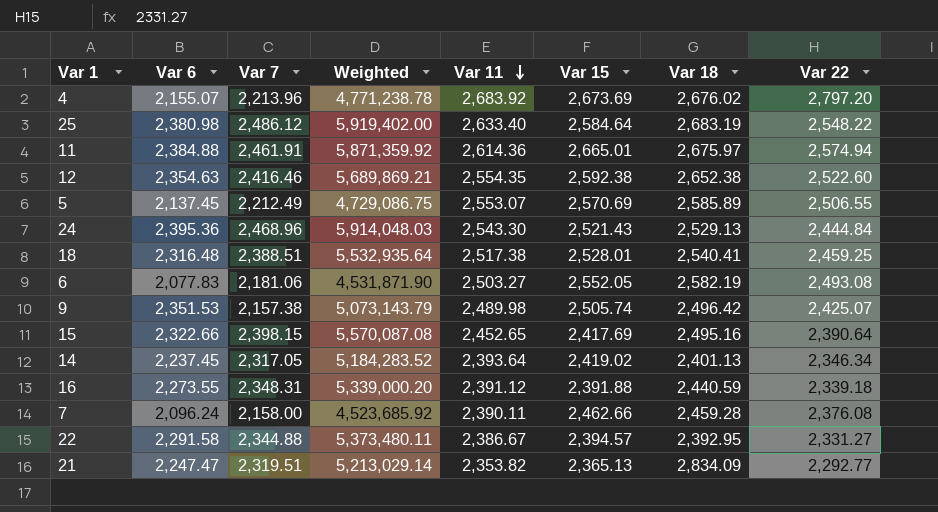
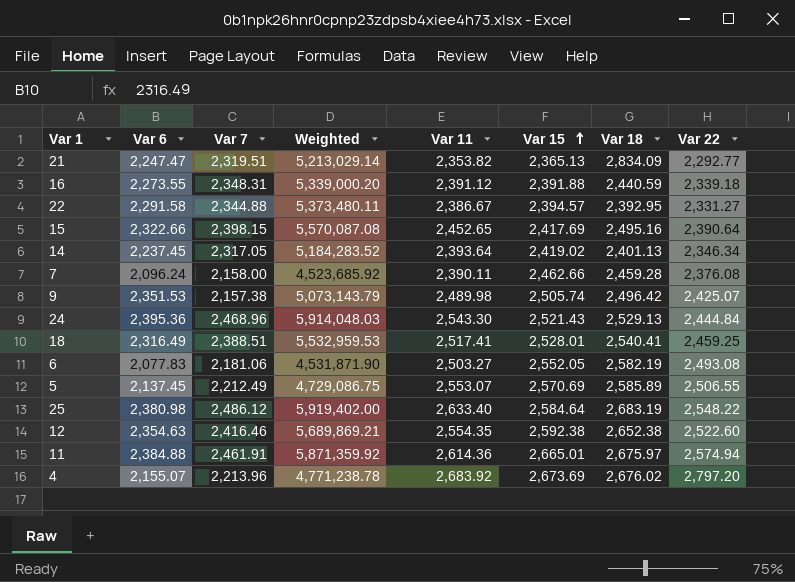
row order: Var 11 descending -> Var 15 ascending
18 | Var 6: 2,316.48 -> 2,316.49
18 | Weighted: 5,532,935.64 -> 5,532,959.53
18 | Var 11: 2,517.38 -> 2,517.41

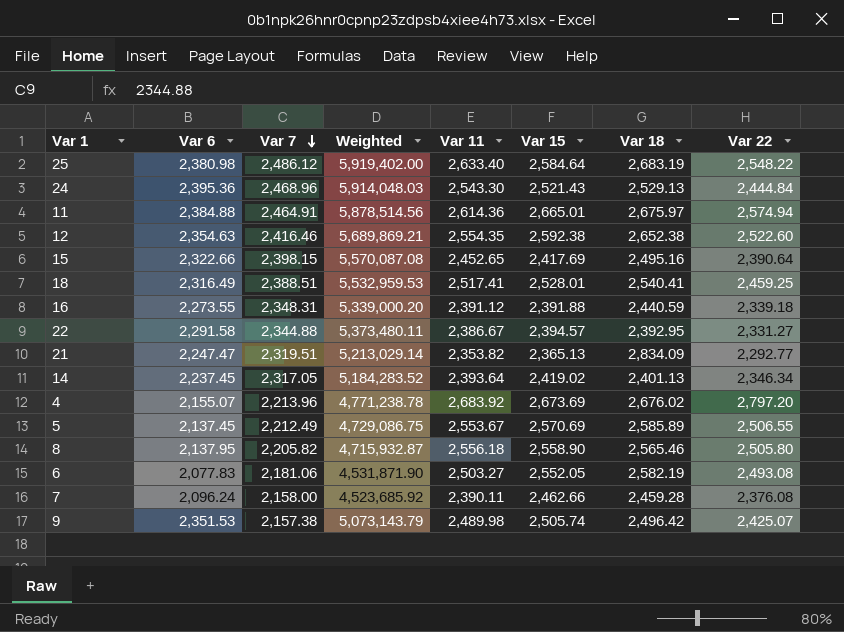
row order: Var 15 ascending -> Var 7 descending
11 | Var 7: 2,461.91 -> 2,464.91
11 | Weighted: 5,871,359.92 -> 5,878,514.56
5 | Var 11: 2,553.07 -> 2,553.67
row 8: none -> 2,137.95 | 2,205.82 | 4,715,932.87 | 2,556.18 | 2,558.90 | 2,565.46 | 2,505.80

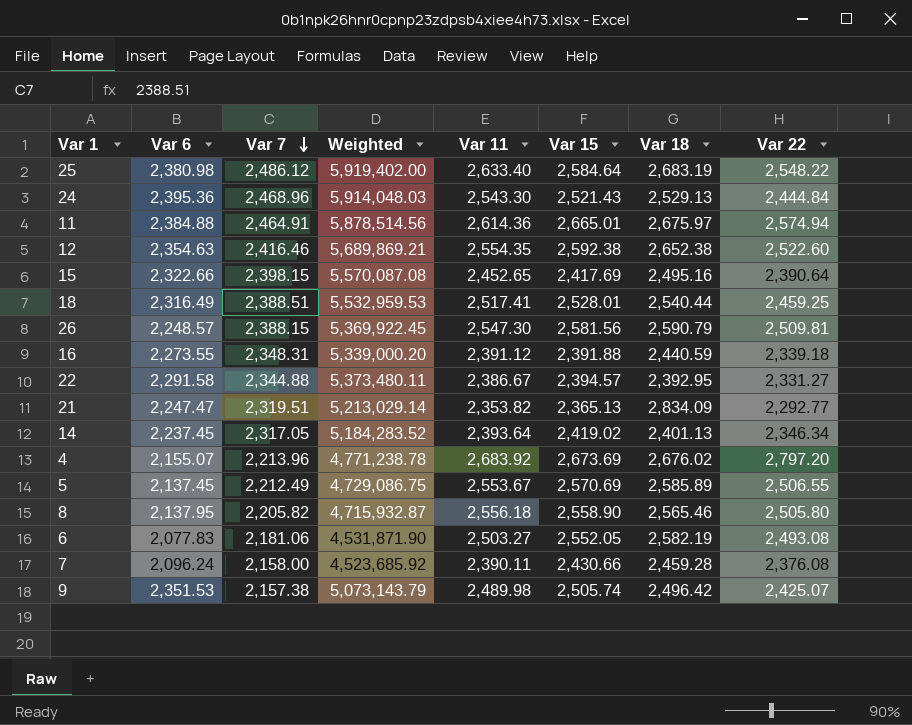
18 | Var 18: 2,540.41 -> 2,540.44
row 26: none -> 2,248.57 | 2,388.15 | 5,369,922.45 | 2,547.30 | 2,581.56 | 2,590.79 | 2,509.81
7 | Var 15: 2,462.66 -> 2,430.66

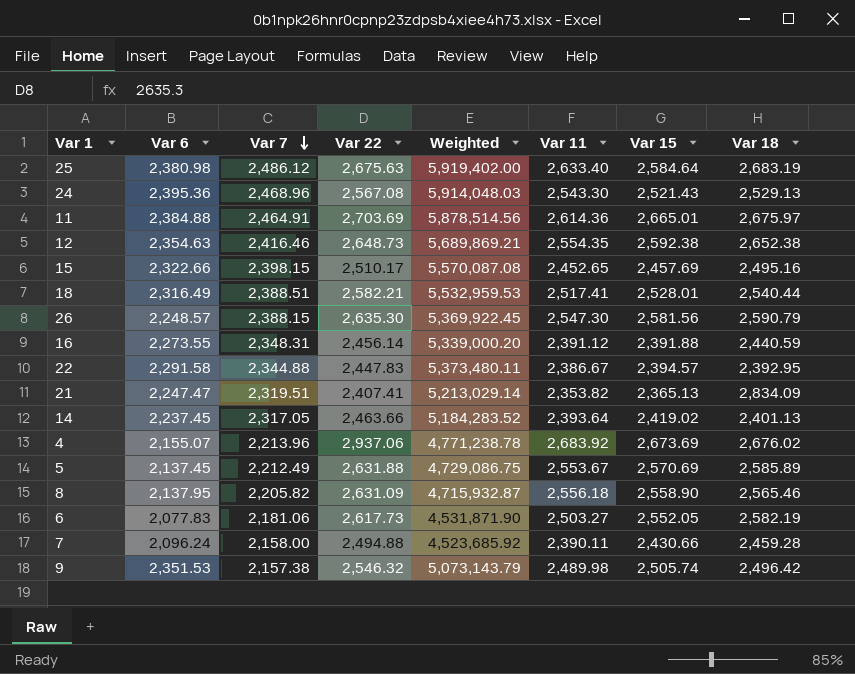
column Var 22 | position: 8 -> 4
25 | Var 22: 2,548.22 -> 2,675.63
24 | Var 22: 2,444.84 -> 2,567.08
11 | Var 22: 2,574.94 -> 2,703.69
12 | Var 22: 2,522.60 -> 2,648.73
15 | Var 22: 2,390.64 -> 2,510.17
15 | Var 15: 2,417.69 -> 2,457.69
18 | Var 22: 2,459.25 -> 2,582.21
26 | Var 22: 2,509.81 -> 2,635.30
16 | Var 22: 2,339.18 -> 2,456.14
22 | Var 22: 2,331.27 -> 2,447.83
21 | Var 22: 2,292.77 -> 2,407.41
14 | Var 22: 2,346.34 -> 2,463.66
4 | Var 22: 2,797.20 -> 2,937.06
5 | Var 22: 2,506.55 -> 2,631.88
8 | Var 22: 2,505.80 -> 2,631.09
6 | Var 22: 2,493.08 -> 2,617.73
7 | Var 22: 2,376.08 -> 2,494.88
9 | Var 22: 2,425.07 -> 2,546.32

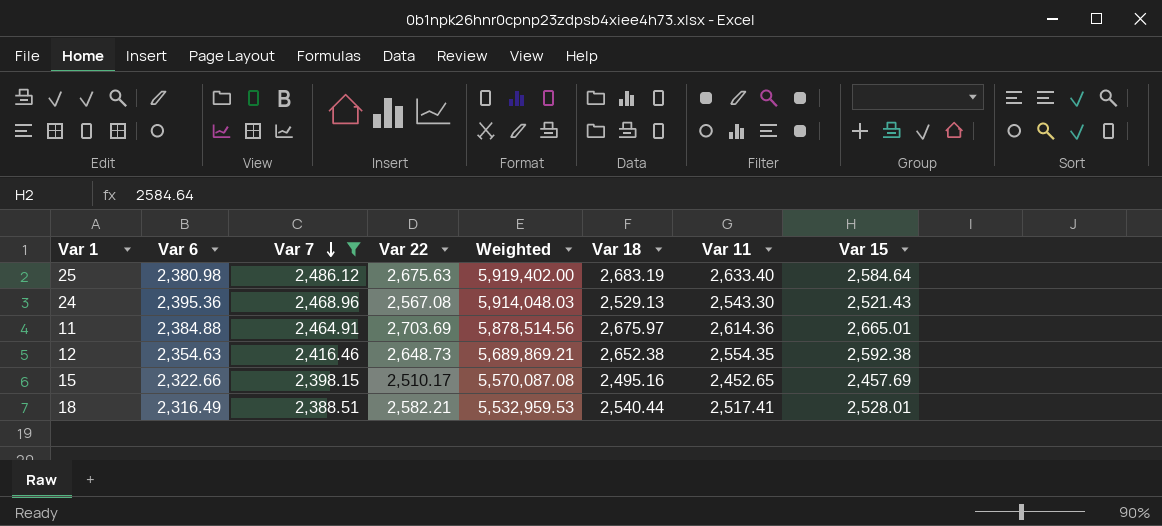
filter: none -> Var 7 >= 2,388.51
column Var 18 | position: 8 -> 6

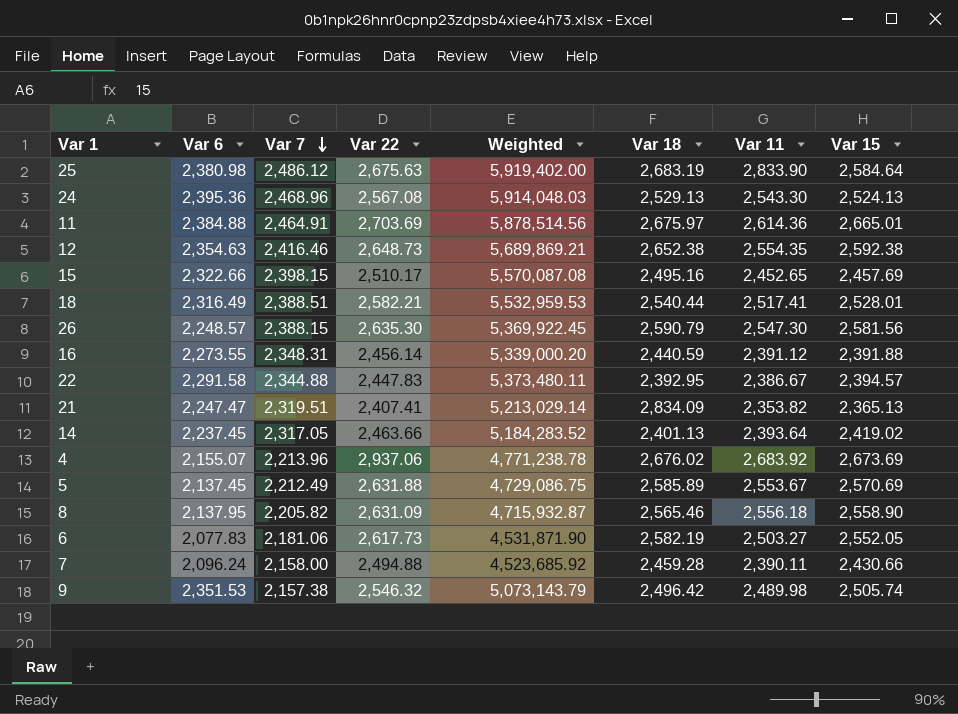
filter: Var 7 >= 2,388.51 -> none
25 | Var 11: 2,633.40 -> 2,833.90
24 | Var 15: 2,521.43 -> 2,524.13

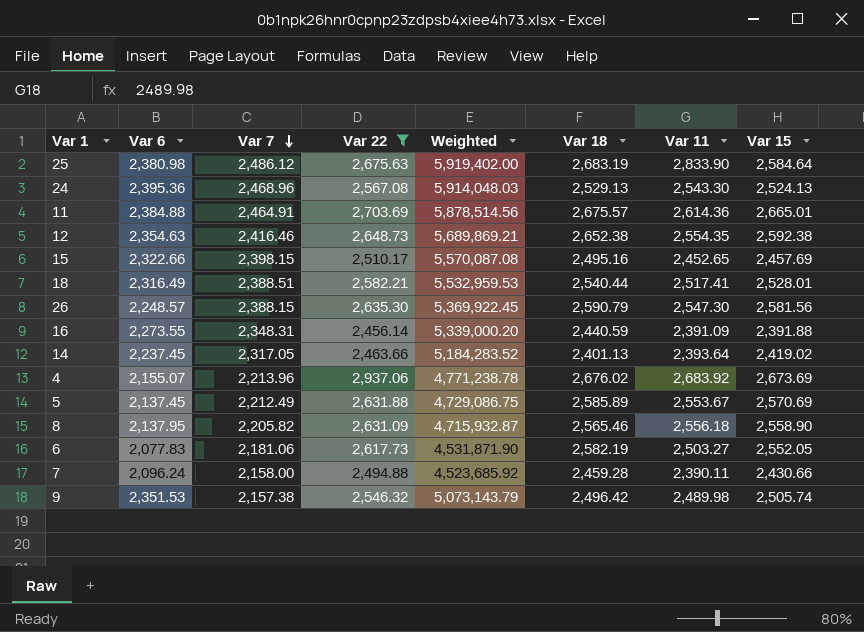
filter: none -> Var 22 >= 2,456.14
11 | Var 18: 2,675.97 -> 2,675.57
16 | Var 11: 2,391.12 -> 2,391.09

